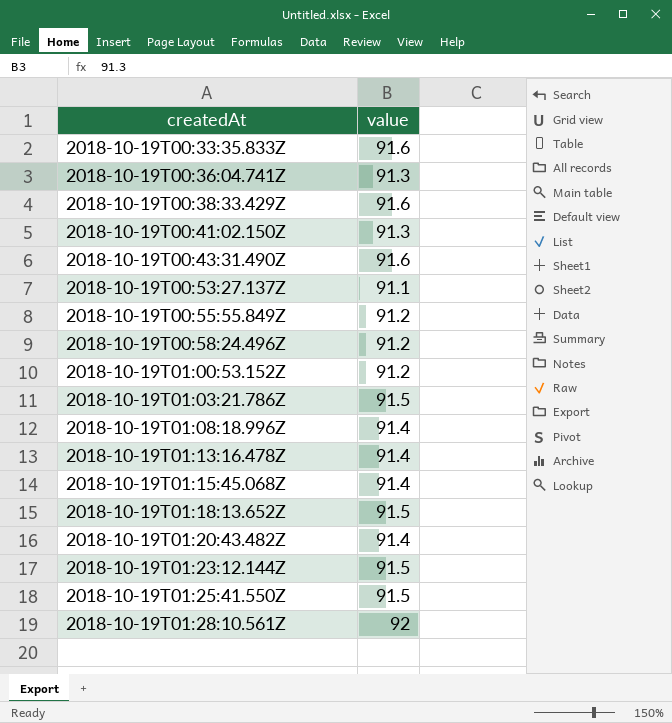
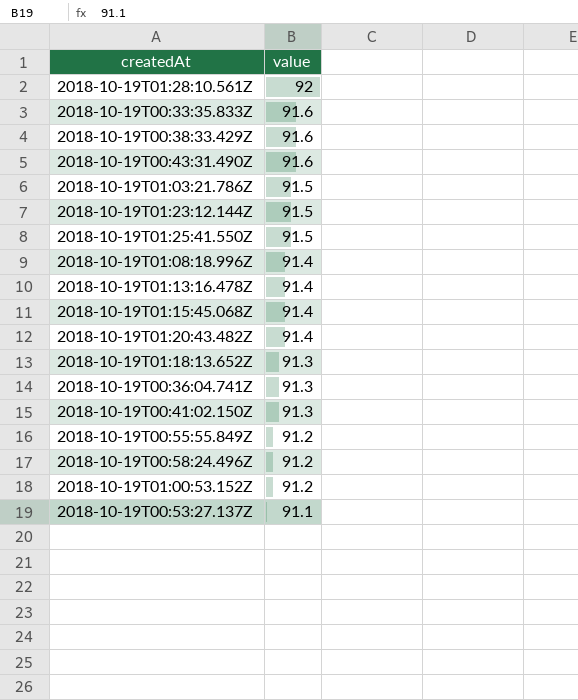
row order: createdAt ascending -> value descending
2018-10-19T01:18:13.652Z | value: 91.5 -> 91.3

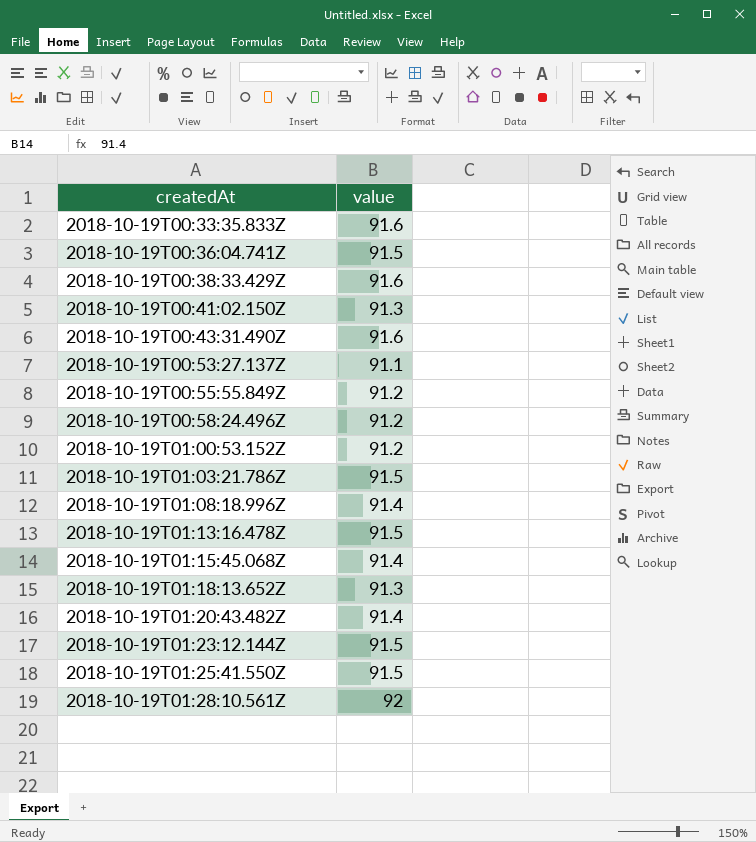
row order: value descending -> createdAt ascending
2018-10-19T00:36:04.741Z | value: 91.3 -> 91.5
2018-10-19T01:13:16.478Z | value: 91.4 -> 91.5

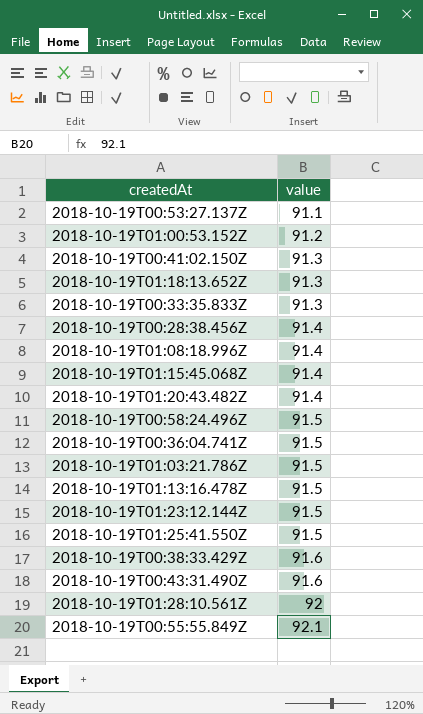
row order: createdAt ascending -> value ascending
2018-10-19T00:33:35.833Z | value: 91.6 -> 91.3
row 2018-10-19T00:28:38.456Z: none -> 91.4
2018-10-19T00:58:24.496Z | value: 91.2 -> 91.5
2018-10-19T00:55:55.849Z | value: 91.2 -> 92.1

